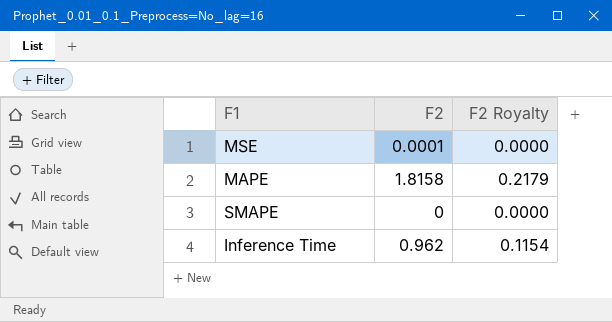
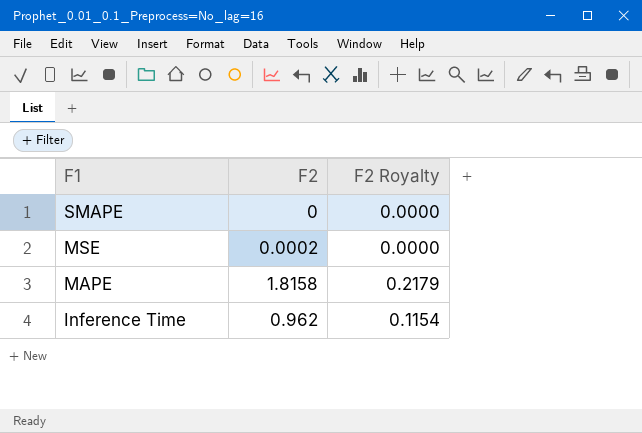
row order: none -> F1 descending
MSE | F2: 0.0001 -> 0.0002

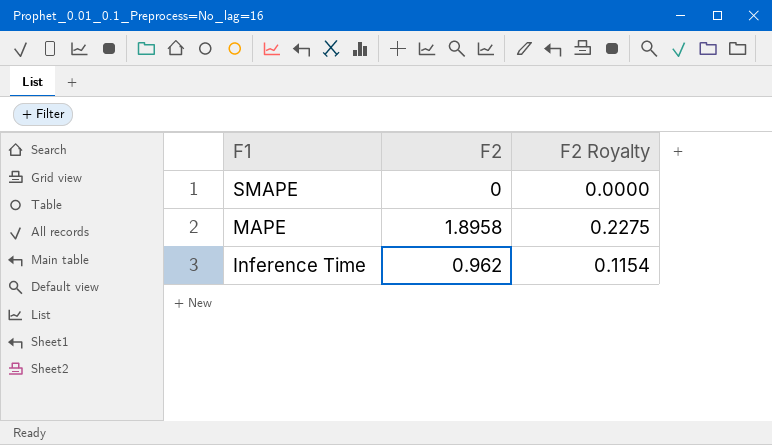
row MSE: 0.0002 | 0.0000 -> none
MAPE | F2: 1.8158 -> 1.8958
MAPE | F2 Royalty: 0.2179 -> 0.2275

